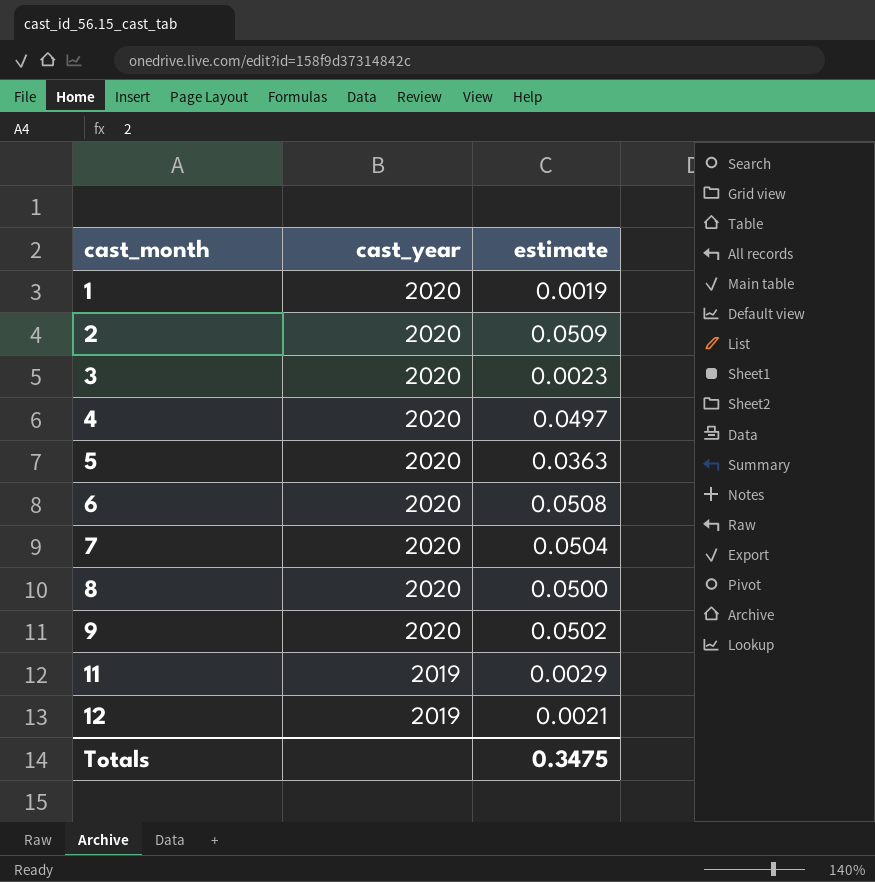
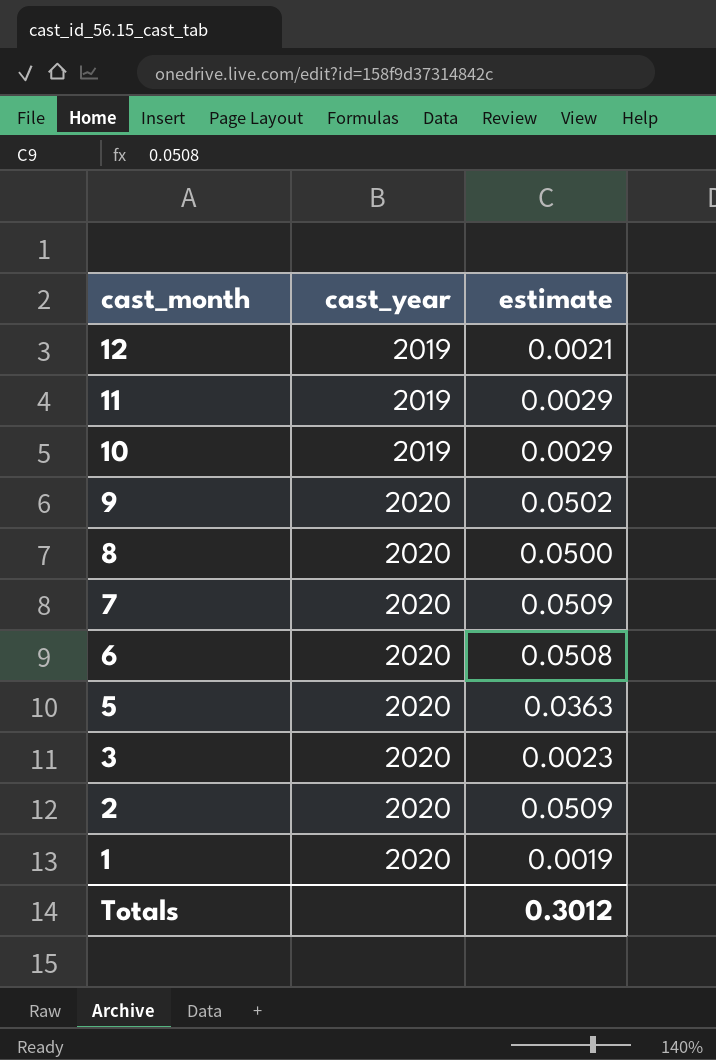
row order: cast_month ascending -> cast_month descending
row 4: 2020 | 0.0497 -> none
row 10: none -> 2019 | 0.0029
7 | estimate: 0.0504 -> 0.0509
Totals | estimate: 0.3475 -> 0.3012

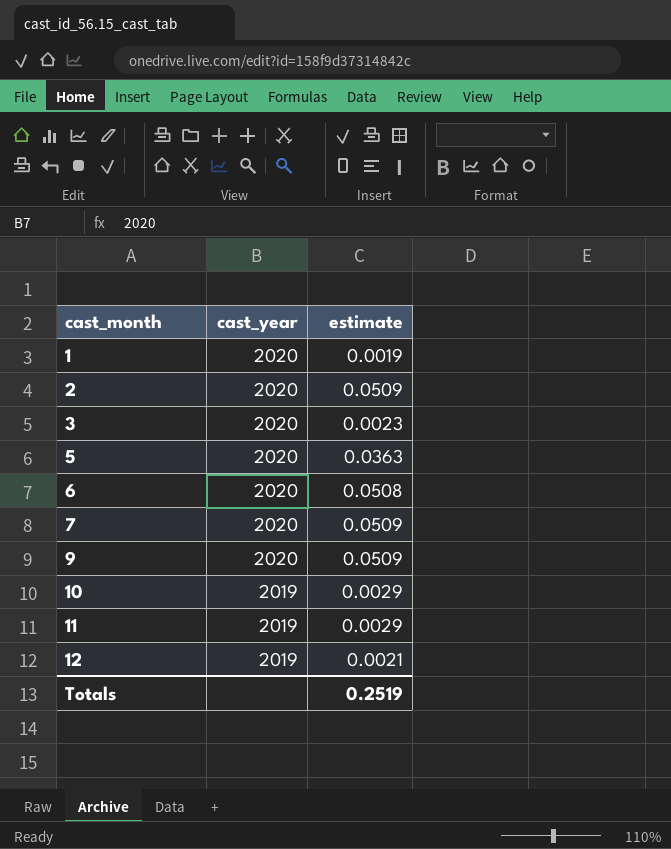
row order: cast_month descending -> cast_month ascending
row 8: 2020 | 0.0500 -> none
9 | estimate: 0.0502 -> 0.0509
Totals | estimate: 0.3012 -> 0.2519

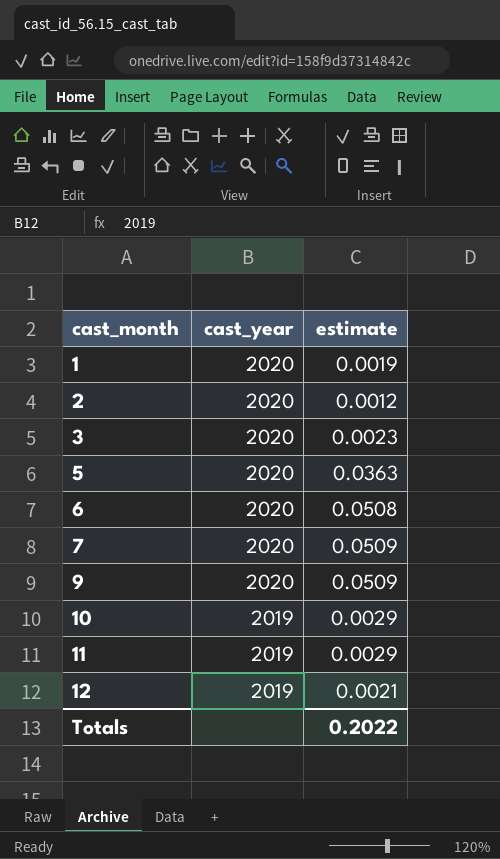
2 | estimate: 0.0509 -> 0.0012
Totals | estimate: 0.2519 -> 0.2022

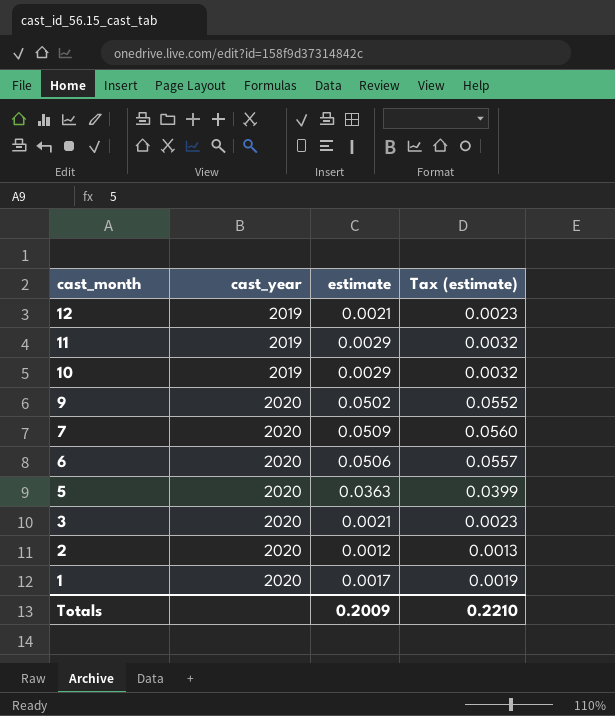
row order: cast_month ascending -> cast_month descending
column Tax (estimate) | formula: none -> [estimate] * 1.1
9 | estimate: 0.0509 -> 0.0502
6 | estimate: 0.0508 -> 0.0506
3 | estimate: 0.0023 -> 0.0021
1 | estimate: 0.0019 -> 0.0017
Totals | estimate: 0.2022 -> 0.2009

